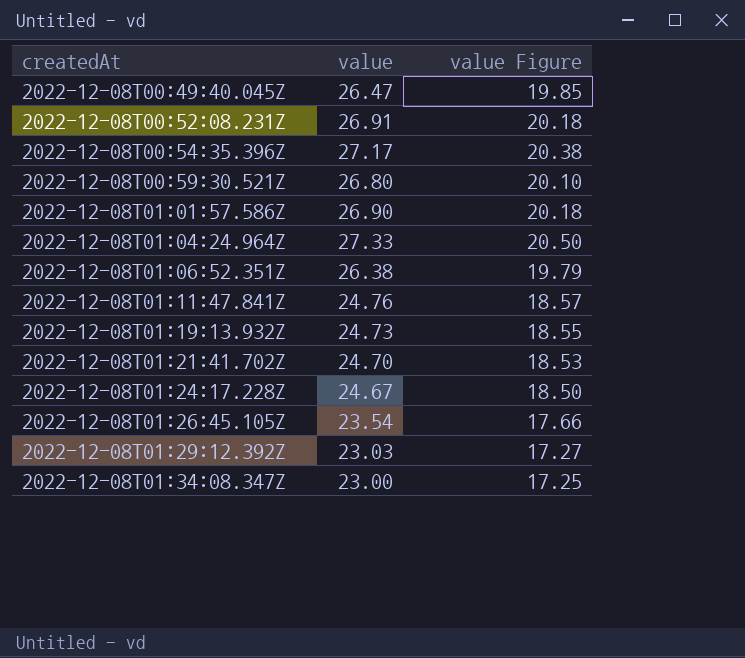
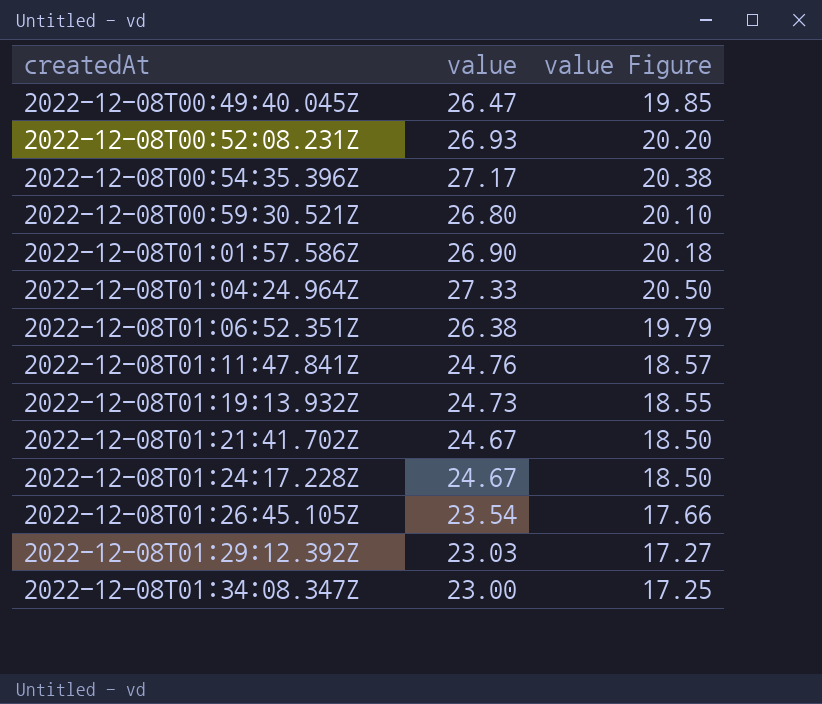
2022-12-08T00:52:08.231Z | value: 26.91 -> 26.93
2022-12-08T00:52:08.231Z | value Figure: 20.18 -> 20.20
2022-12-08T01:21:41.702Z | value: 24.70 -> 24.67
2022-12-08T01:21:41.702Z | value Figure: 18.53 -> 18.50

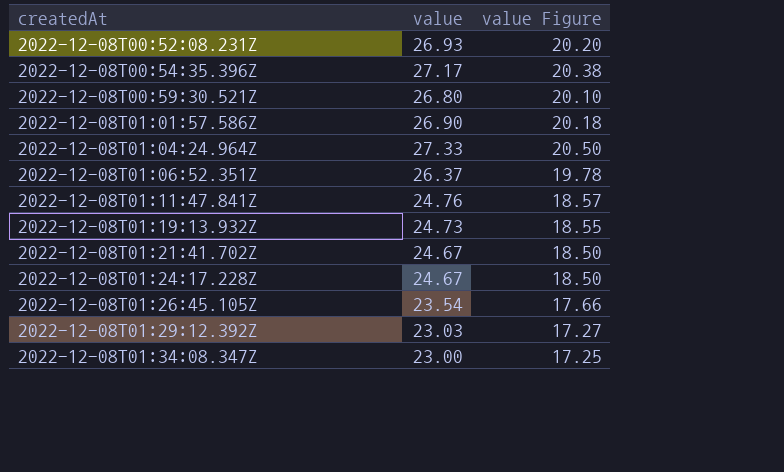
row 2022-12-08T00:49:40.045Z: 26.47 | 19.85 -> none
2022-12-08T01:06:52.351Z | value: 26.38 -> 26.37
2022-12-08T01:06:52.351Z | value Figure: 19.79 -> 19.78

